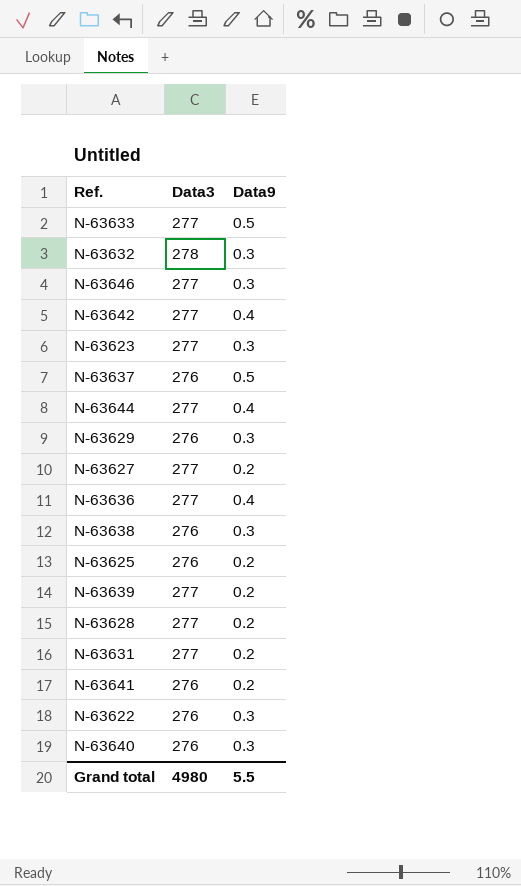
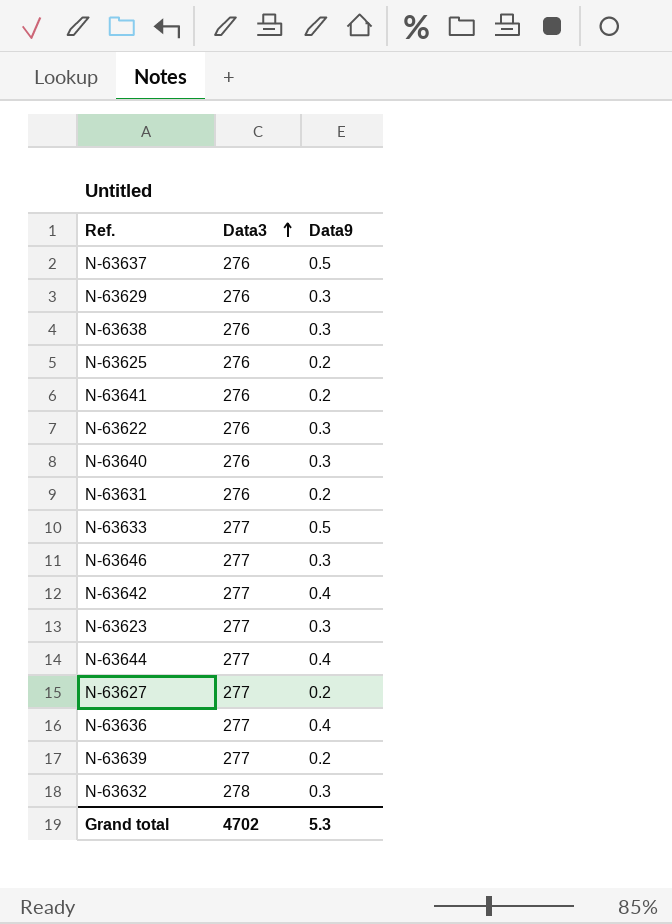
row order: none -> Data3 ascending
row N-63628: 277 | 0.2 -> none
N-63631 | Data3: 277 -> 276
Grand total | Data3: 4980 -> 4702
Grand total | Data9: 5.5 -> 5.3

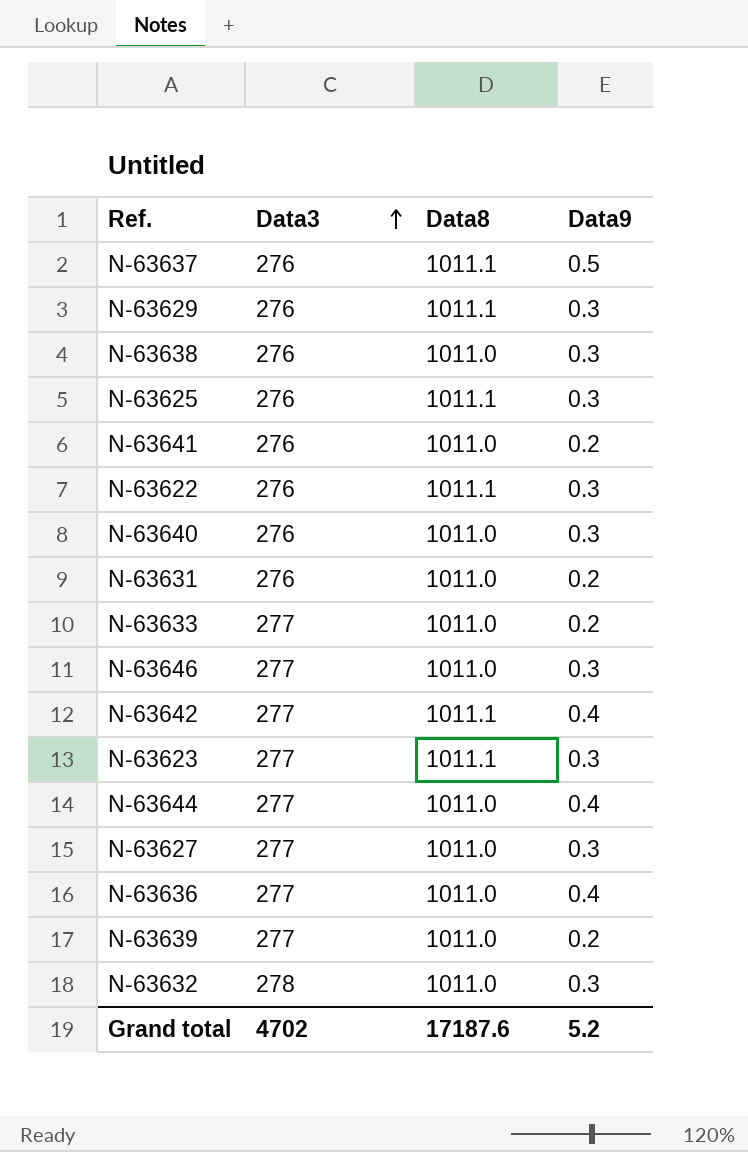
column Data8 | position: none -> 3
N-63625 | Data9: 0.2 -> 0.3
N-63633 | Data9: 0.5 -> 0.2
N-63627 | Data9: 0.2 -> 0.3
Grand total | Data9: 5.3 -> 5.2

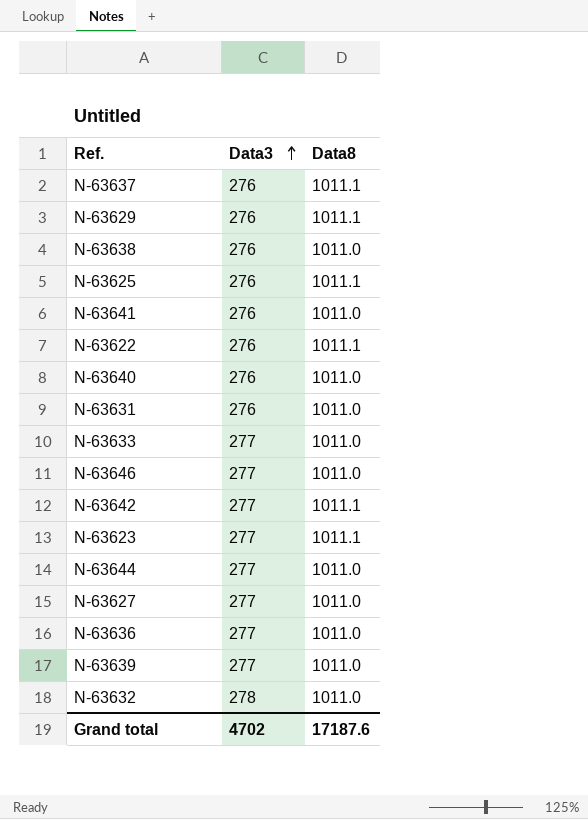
column Data9 | position: 4 -> none

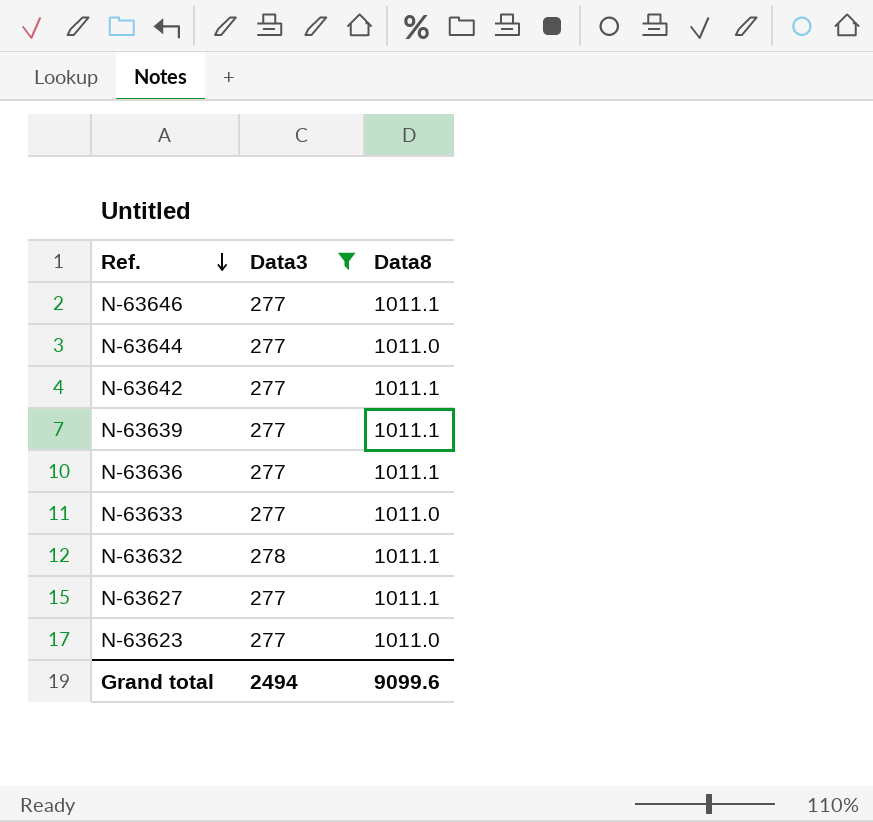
filter: none -> Data3 != 276
row order: Data3 ascending -> Ref. descending
N-63646 | Data8: 1011.0 -> 1011.1
N-63639 | Data8: 1011.0 -> 1011.1
N-63636 | Data8: 1011.0 -> 1011.1
N-63632 | Data8: 1011.0 -> 1011.1
N-63627 | Data8: 1011.0 -> 1011.1
N-63623 | Data8: 1011.1 -> 1011.0
Grand total | Data3: 4702 -> 2494
Grand total | Data8: 17187.6 -> 9099.6

